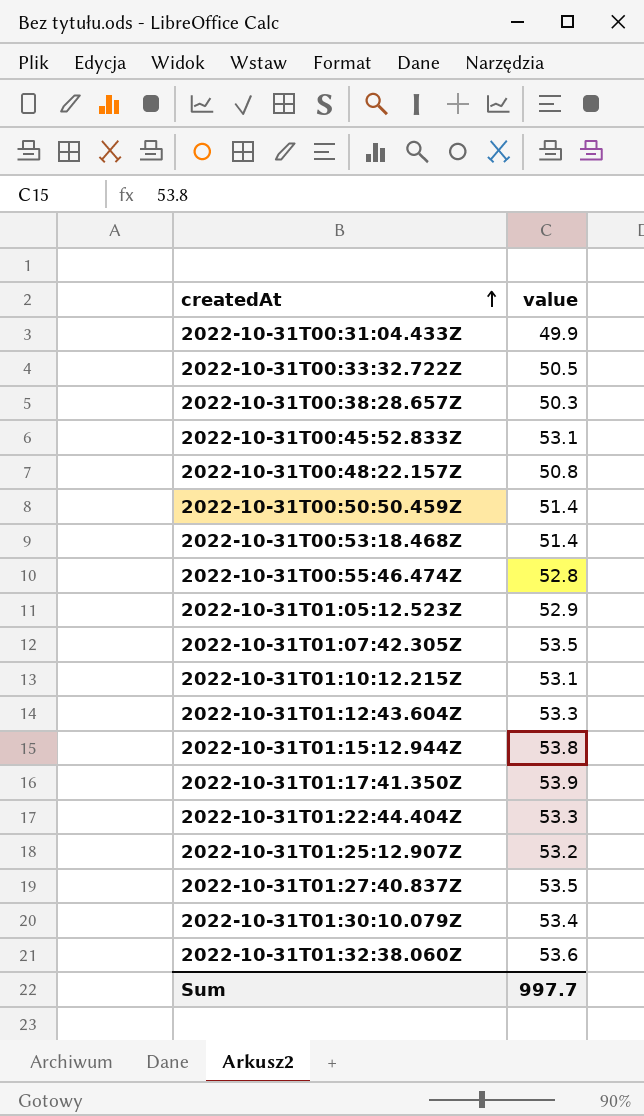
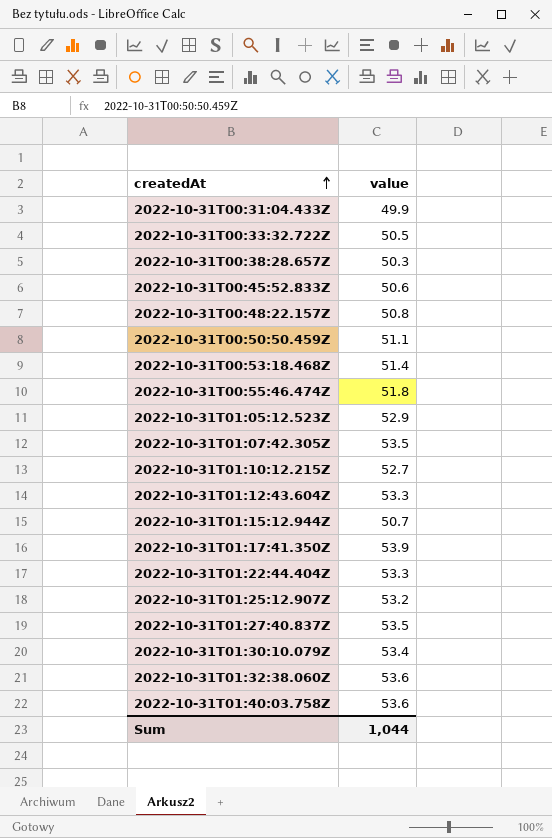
2022-10-31T00:45:52.833Z | value: 53.1 -> 50.6
2022-10-31T00:50:50.459Z | value: 51.4 -> 51.1
2022-10-31T00:55:46.474Z | value: 52.8 -> 51.8
2022-10-31T01:10:12.215Z | value: 53.1 -> 52.7
2022-10-31T01:15:12.944Z | value: 53.8 -> 50.7
row 2022-10-31T01:40:03.758Z: none -> 53.6
Sum | value: 997.7 -> 1,044

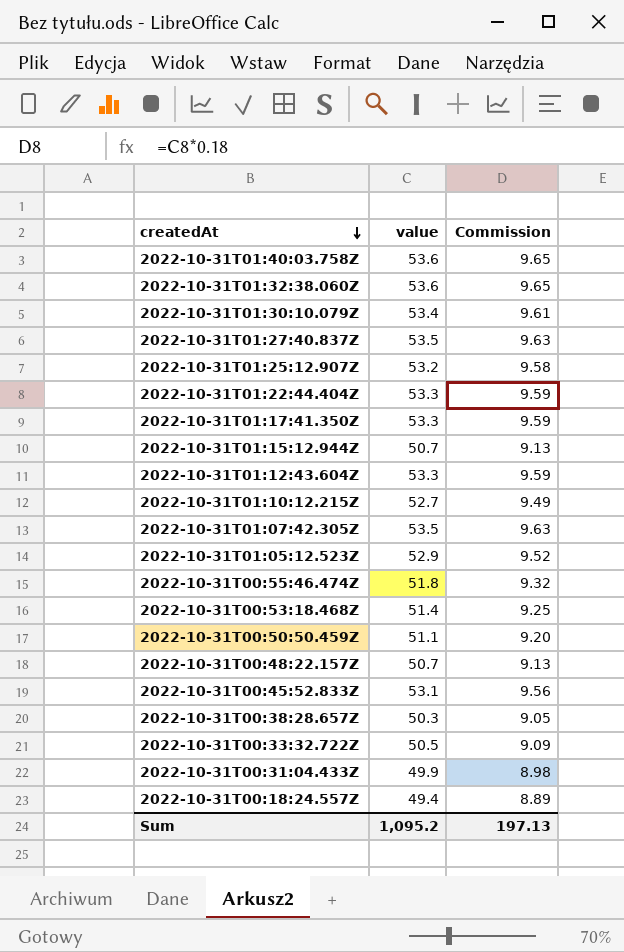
row order: createdAt ascending -> createdAt descending
column Commission | formula: none -> [value] * 0.18
2022-10-31T01:17:41.350Z | value: 53.9 -> 53.3
2022-10-31T00:48:22.157Z | value: 50.8 -> 50.7
2022-10-31T00:45:52.833Z | value: 50.6 -> 53.1
row 2022-10-31T00:18:24.557Z: none -> 49.4 | 8.89
Sum | value: 1,044 -> 1,095.2

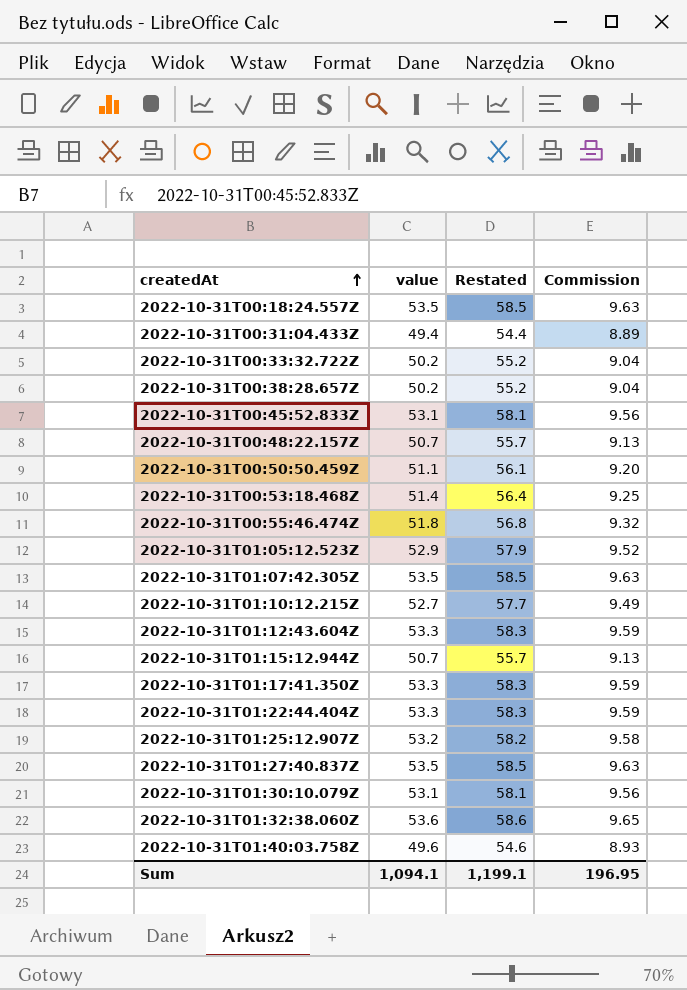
row order: createdAt descending -> createdAt ascending
column Restated | formula: none -> [value] + 5
2022-10-31T00:18:24.557Z | value: 49.4 -> 53.5
2022-10-31T00:18:24.557Z | Commission: 8.89 -> 9.63
2022-10-31T00:31:04.433Z | value: 49.9 -> 49.4
2022-10-31T00:31:04.433Z | Commission: 8.98 -> 8.89
2022-10-31T00:33:32.722Z | value: 50.5 -> 50.2
2022-10-31T00:33:32.722Z | Commission: 9.09 -> 9.04
2022-10-31T00:38:28.657Z | value: 50.3 -> 50.2
2022-10-31T00:38:28.657Z | Commission: 9.05 -> 9.04
2022-10-31T01:30:10.079Z | value: 53.4 -> 53.1
2022-10-31T01:30:10.079Z | Commission: 9.61 -> 9.56
2022-10-31T01:40:03.758Z | value: 53.6 -> 49.6
2022-10-31T01:40:03.758Z | Commission: 9.65 -> 8.93
Sum | value: 1,095.2 -> 1,094.1
Sum | Commission: 197.13 -> 196.95

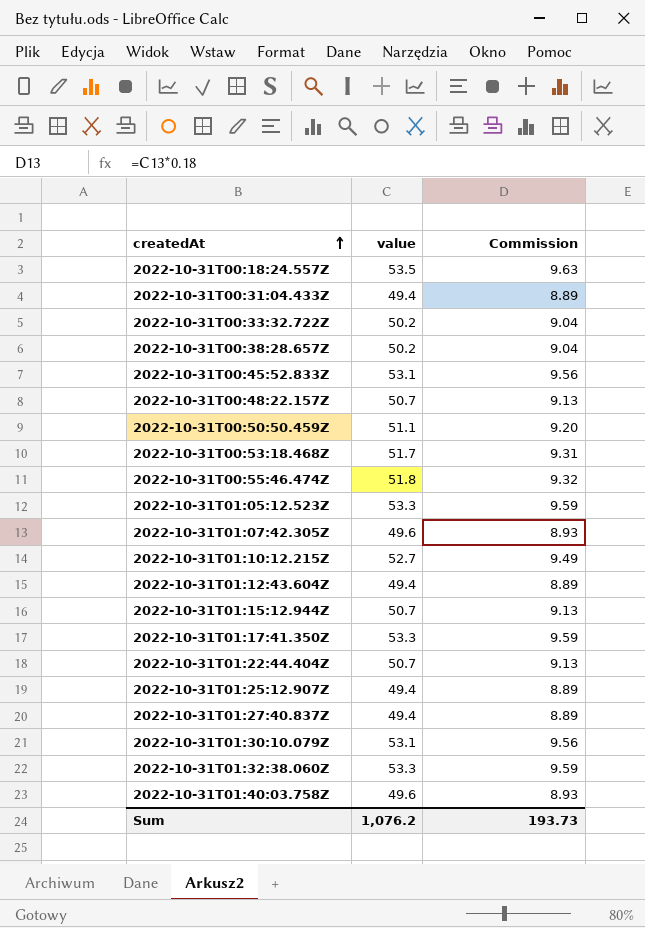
column Restated | formula: [value] + 5 -> none
2022-10-31T00:53:18.468Z | value: 51.4 -> 51.7
2022-10-31T00:53:18.468Z | Commission: 9.25 -> 9.31
2022-10-31T01:05:12.523Z | value: 52.9 -> 53.3
2022-10-31T01:05:12.523Z | Commission: 9.52 -> 9.59
2022-10-31T01:07:42.305Z | value: 53.5 -> 49.6
2022-10-31T01:07:42.305Z | Commission: 9.63 -> 8.93
2022-10-31T01:12:43.604Z | value: 53.3 -> 49.4
2022-10-31T01:12:43.604Z | Commission: 9.59 -> 8.89
2022-10-31T01:22:44.404Z | value: 53.3 -> 50.7
2022-10-31T01:22:44.404Z | Commission: 9.59 -> 9.13
2022-10-31T01:25:12.907Z | value: 53.2 -> 49.4
2022-10-31T01:25:12.907Z | Commission: 9.58 -> 8.89
2022-10-31T01:27:40.837Z | value: 53.5 -> 49.4
2022-10-31T01:27:40.837Z | Commission: 9.63 -> 8.89
2022-10-31T01:32:38.060Z | value: 53.6 -> 53.3
2022-10-31T01:32:38.060Z | Commission: 9.65 -> 9.59
Sum | value: 1,094.1 -> 1,076.2
Sum | Commission: 196.95 -> 193.73

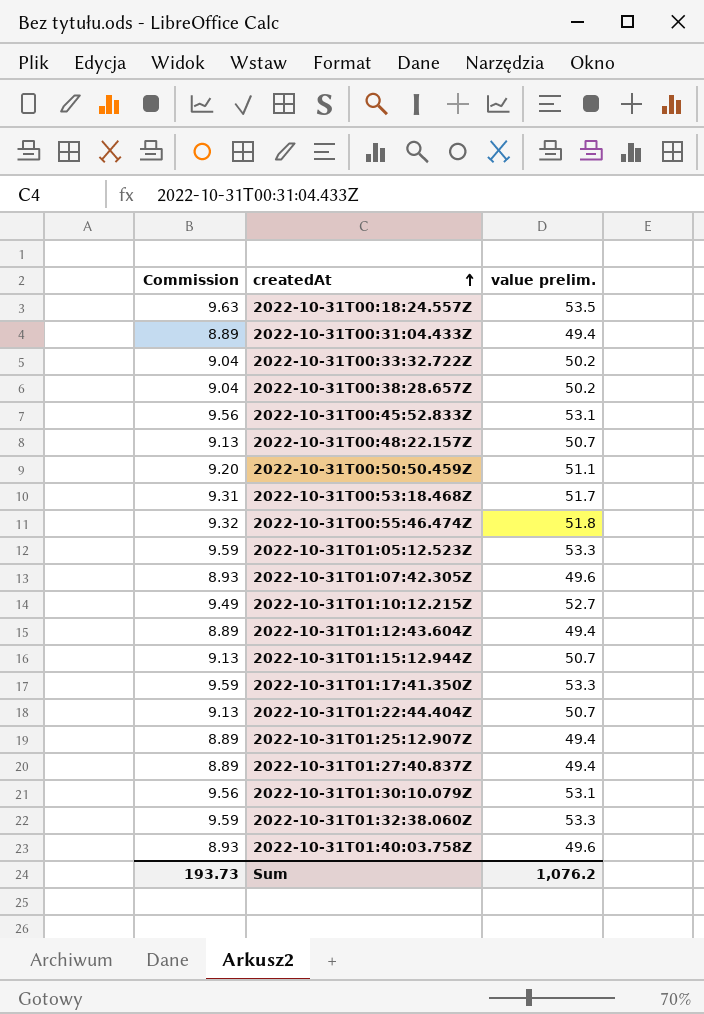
column Commission | position: 3 -> 1
column name: value -> value prelim.

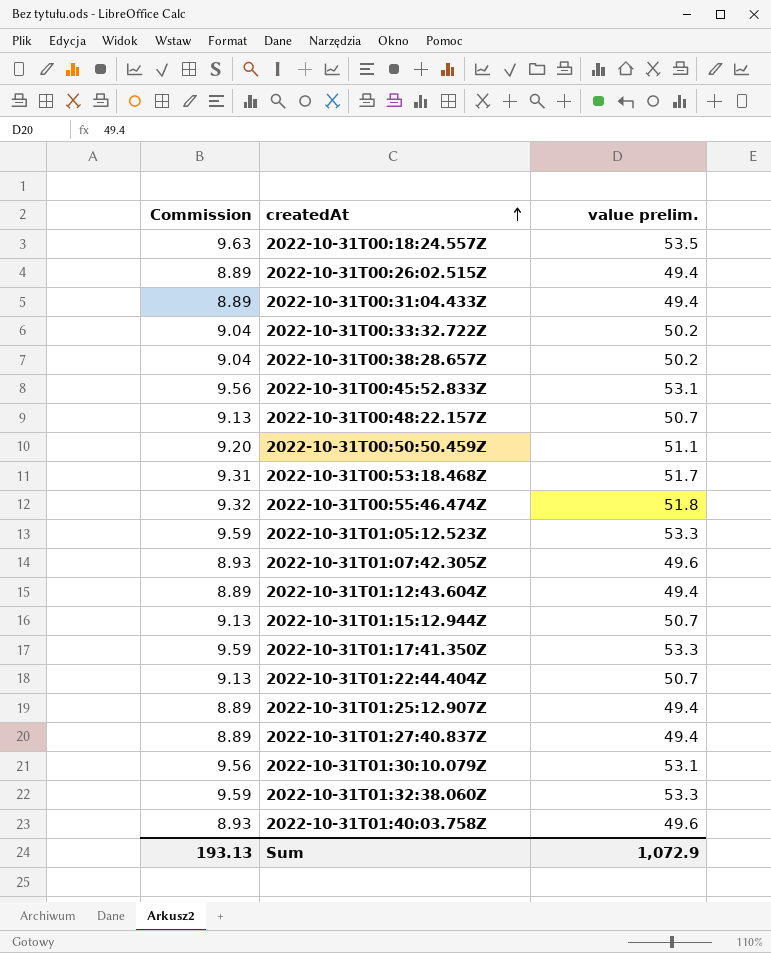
row 2022-10-31T01:10:12.215Z: 9.49 | 52.7 -> none
row 2022-10-31T00:26:02.515Z: none -> 8.89 | 49.4
Sum | Commission: 193.73 -> 193.13
Sum | value prelim.: 1,076.2 -> 1,072.9

